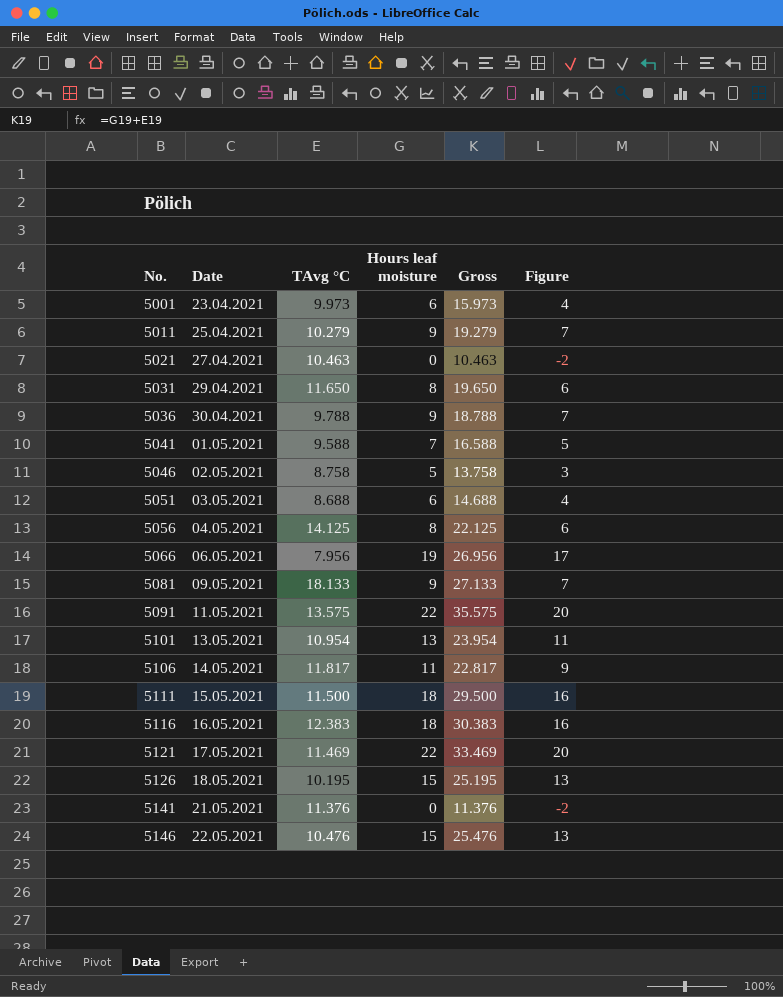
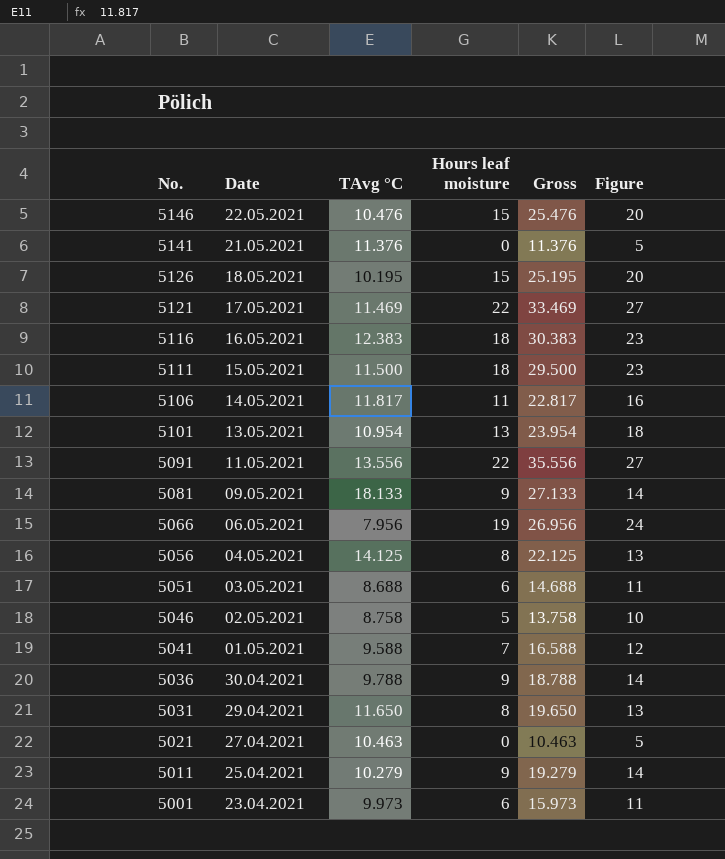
row order: No. ascending -> No. descending
column Figure | formula: [Hours leaf moisture] - 2 -> [Hours leaf moisture] + 5
5091 | TAvg °C: 13.575 -> 13.556
5091 | Gross: 35.575 -> 35.556

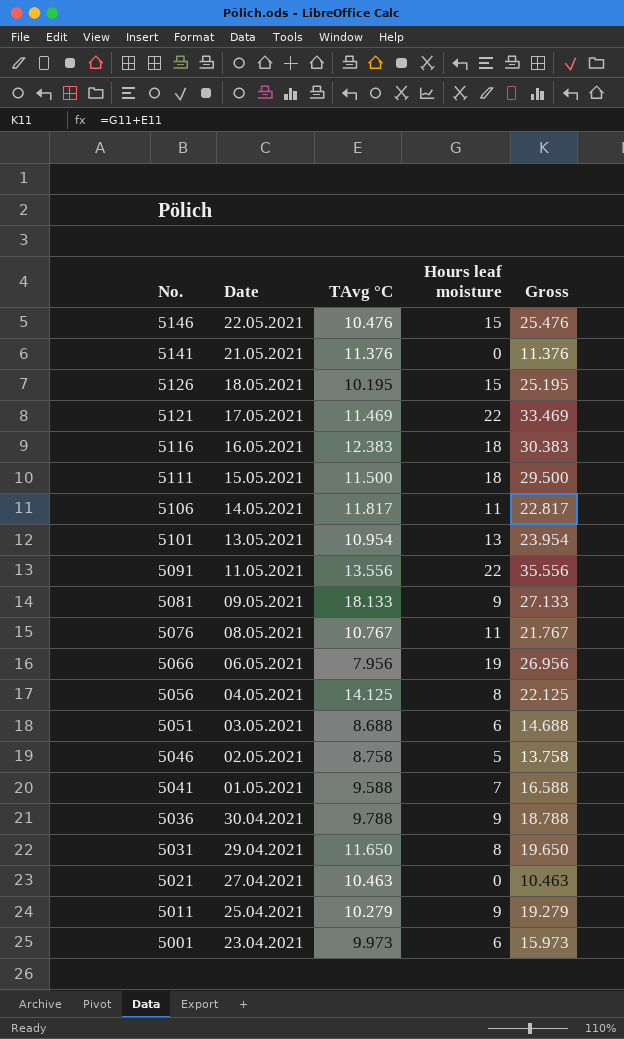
column Figure | formula: [Hours leaf moisture] + 5 -> none
row 5076: none -> 08.05.2021 | 10.767 | 11 | 21.767

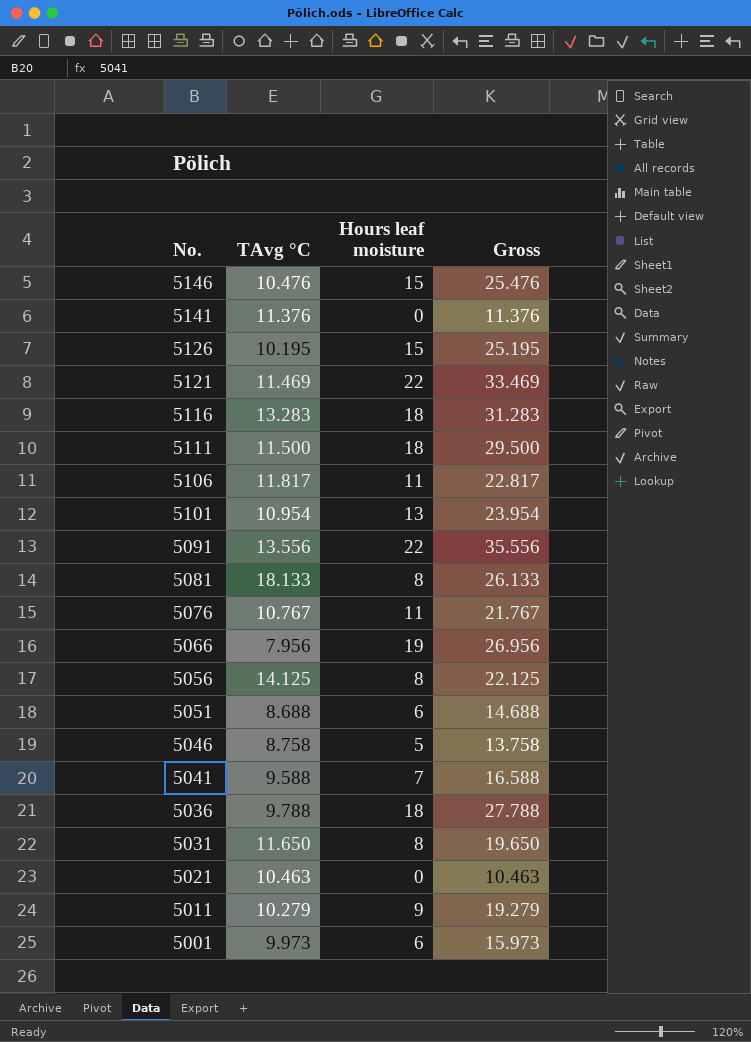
column Date | position: 2 -> none
5116 | TAvg °C: 12.383 -> 13.283
5116 | Gross: 30.383 -> 31.283
5081 | Hours leaf moisture: 9 -> 8
5081 | Gross: 27.133 -> 26.133
5036 | Hours leaf moisture: 9 -> 18
5036 | Gross: 18.788 -> 27.788

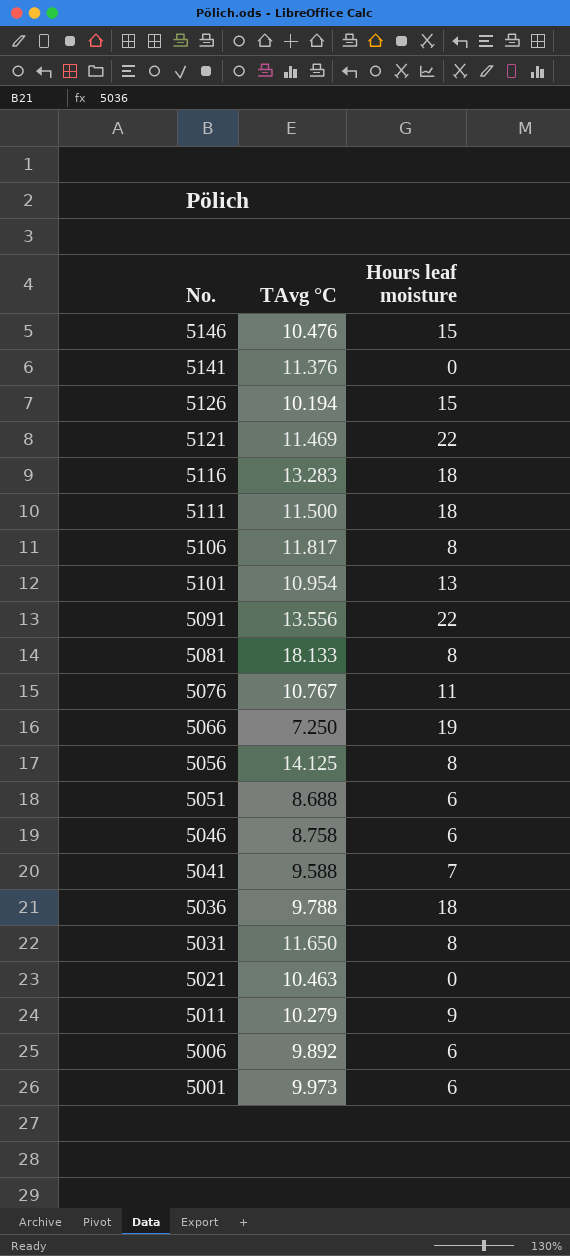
column Gross | formula: [TAvg °C] + [Hours leaf moisture] -> none
5126 | TAvg °C: 10.195 -> 10.194
5106 | Hours leaf moisture: 11 -> 8
5066 | TAvg °C: 7.956 -> 7.250
5046 | Hours leaf moisture: 5 -> 6
row 5006: none -> 9.892 | 6

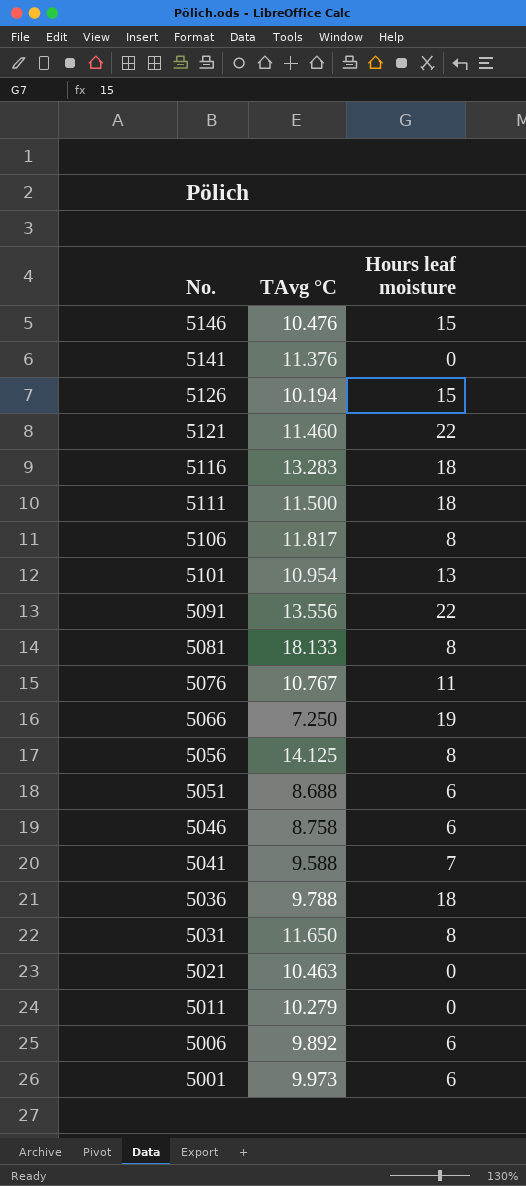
5121 | TAvg °C: 11.469 -> 11.460
5011 | Hours leaf moisture: 9 -> 0

